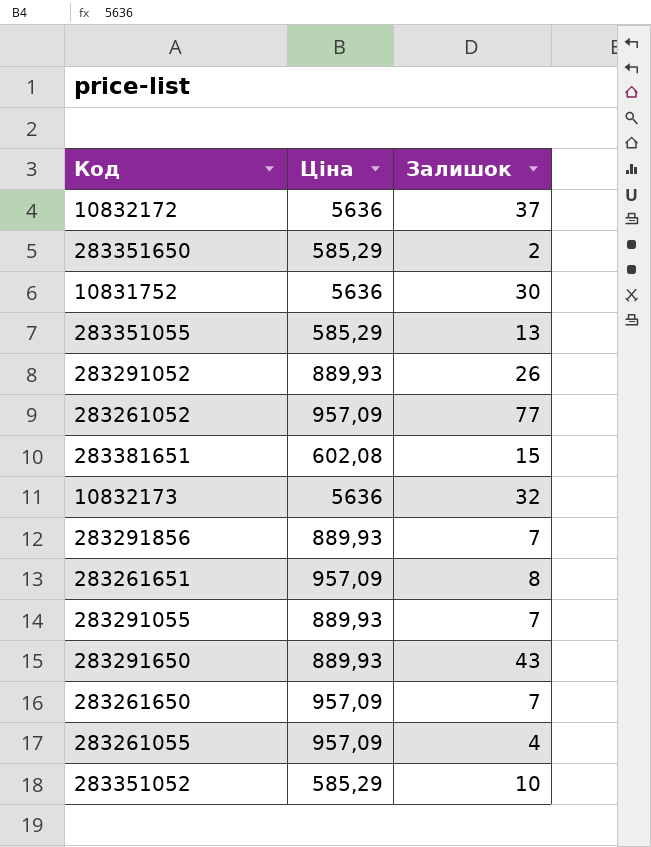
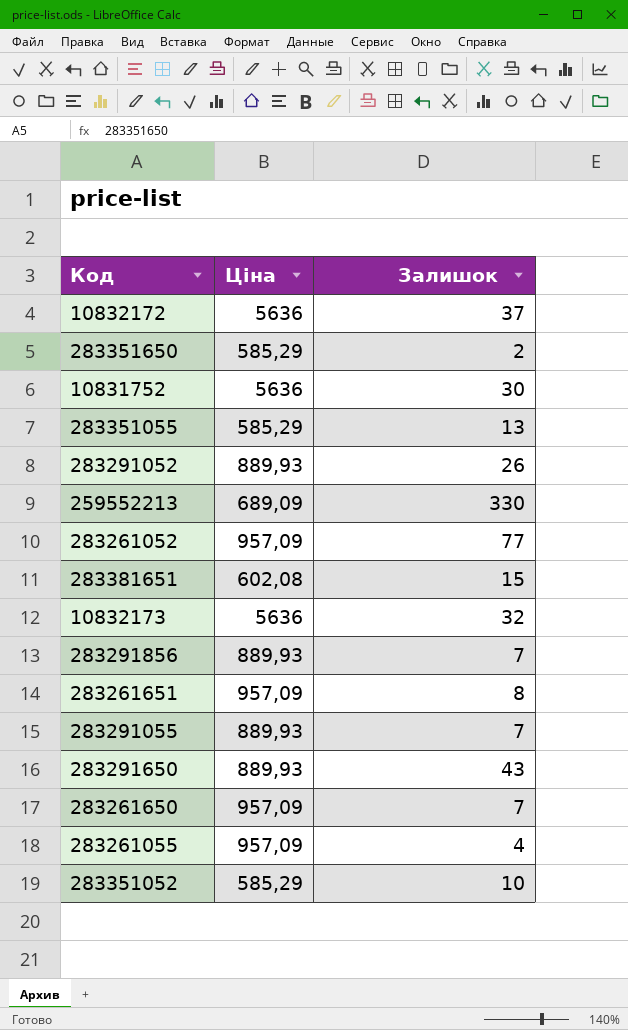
row 259552213: none -> 689,09 | 330

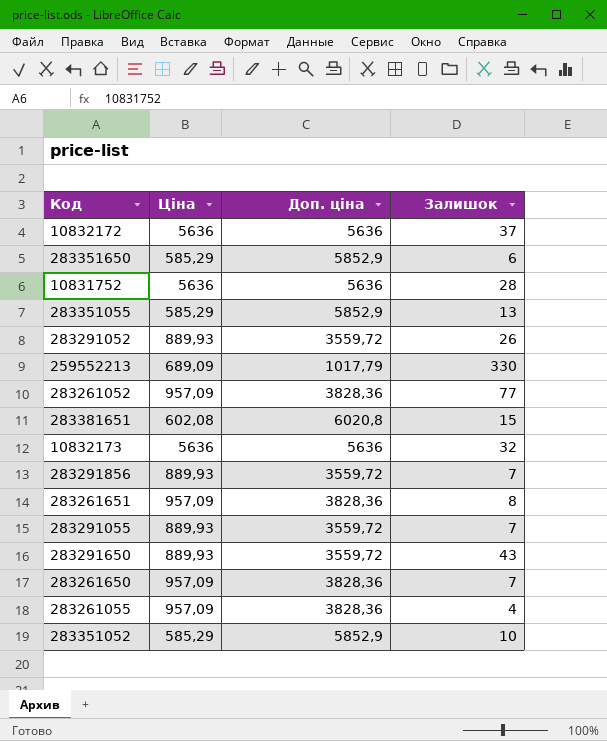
column Доп. ціна | position: none -> 3
283351650 | Залишок: 2 -> 6
10831752 | Залишок: 30 -> 28

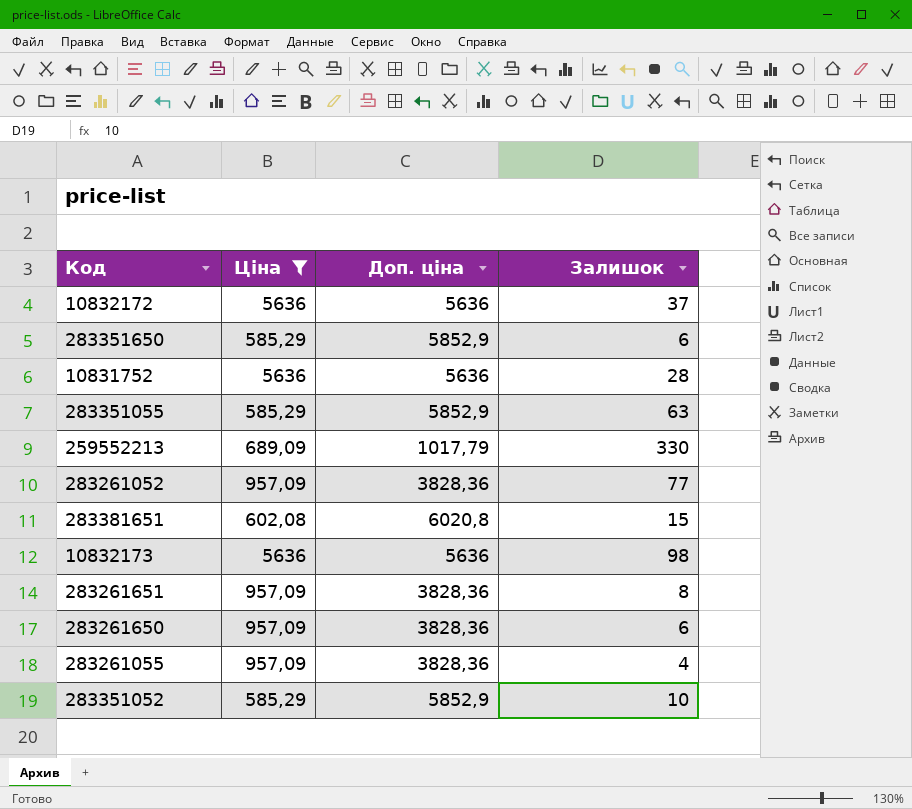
filter: none -> Ціна != 889,93
283351055 | Залишок: 13 -> 63
10832173 | Залишок: 32 -> 98
283261650 | Залишок: 7 -> 6

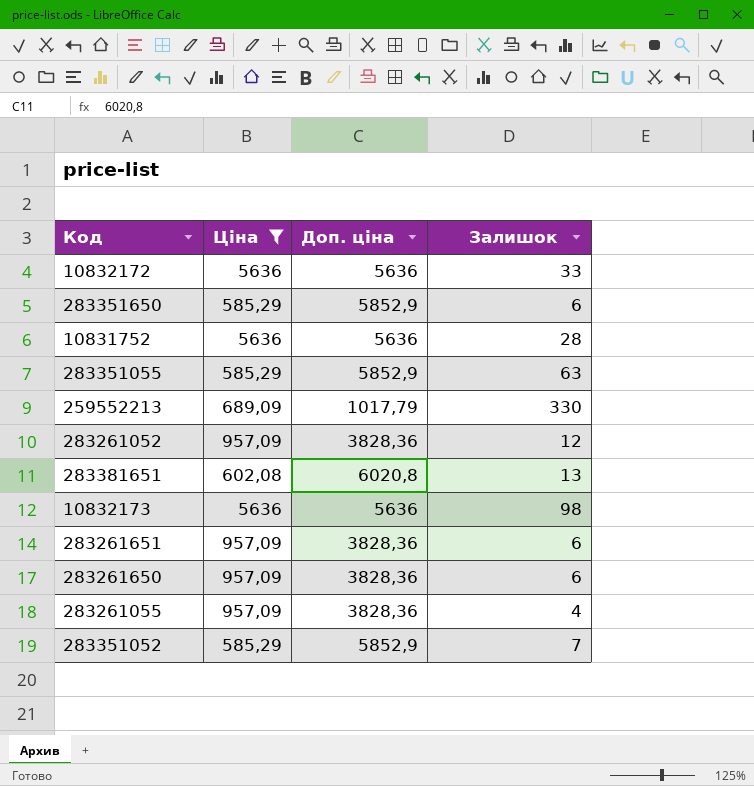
10832172 | Залишок: 37 -> 33
283261052 | Залишок: 77 -> 12
283381651 | Залишок: 15 -> 13
283261651 | Залишок: 8 -> 6
283351052 | Залишок: 10 -> 7

